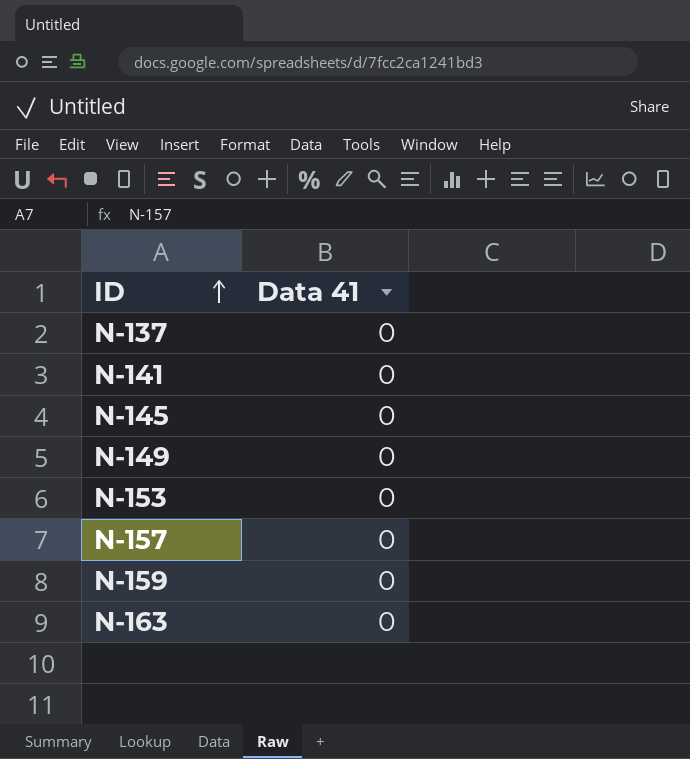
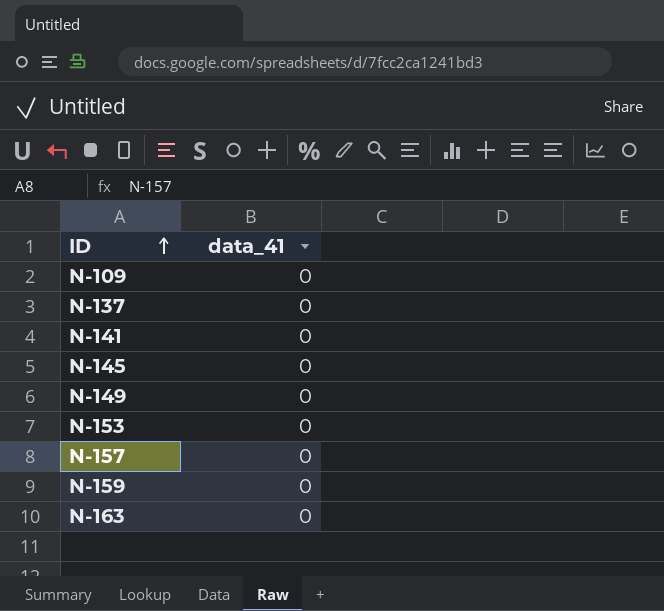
column name: Data 41 -> data_41
row N-109: none -> 0

